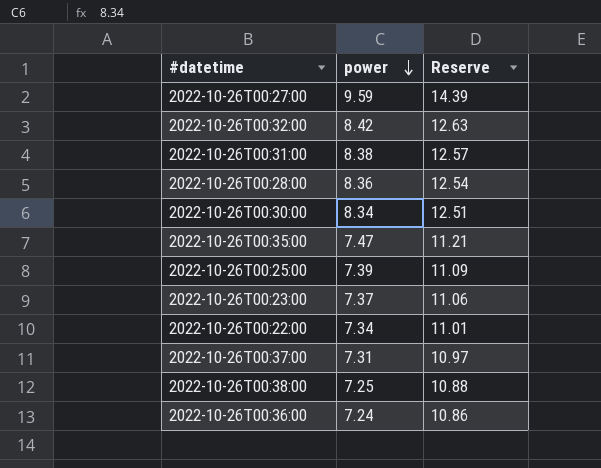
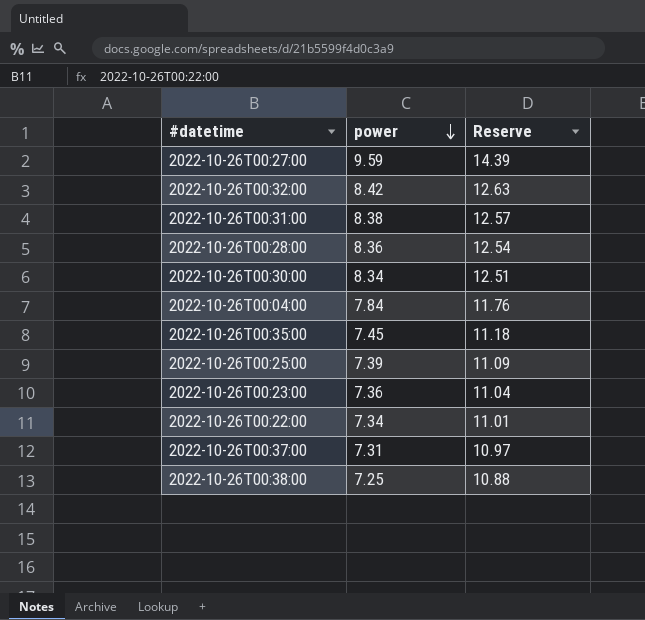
row 2022-10-26T00:36:00: 7.24 | 10.86 -> none
row 2022-10-26T00:04:00: none -> 7.84 | 11.76
2022-10-26T00:35:00 | power: 7.47 -> 7.45
2022-10-26T00:35:00 | Reserve: 11.21 -> 11.18
2022-10-26T00:23:00 | power: 7.37 -> 7.36
2022-10-26T00:23:00 | Reserve: 11.06 -> 11.04

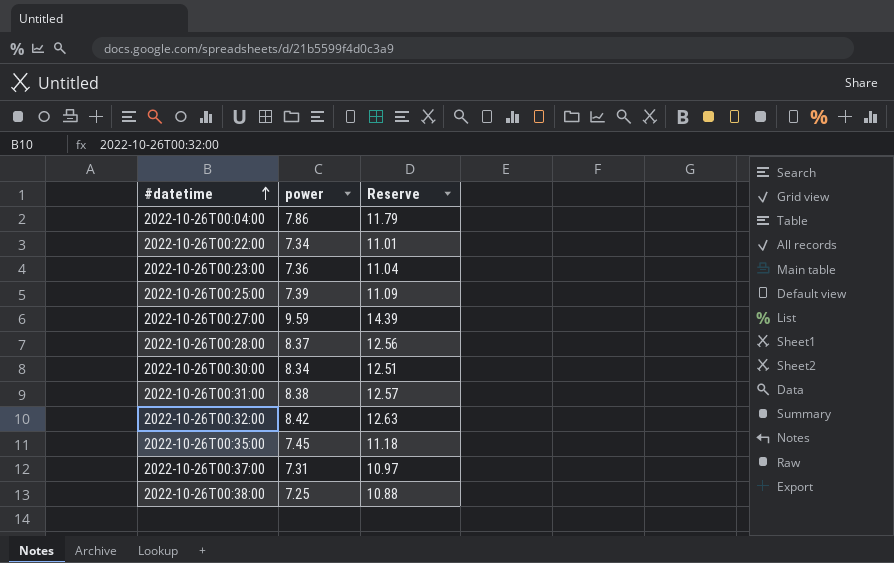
row order: power descending -> #datetime ascending
2022-10-26T00:04:00 | power: 7.84 -> 7.86
2022-10-26T00:04:00 | Reserve: 11.76 -> 11.79
2022-10-26T00:28:00 | power: 8.36 -> 8.37
2022-10-26T00:28:00 | Reserve: 12.54 -> 12.56

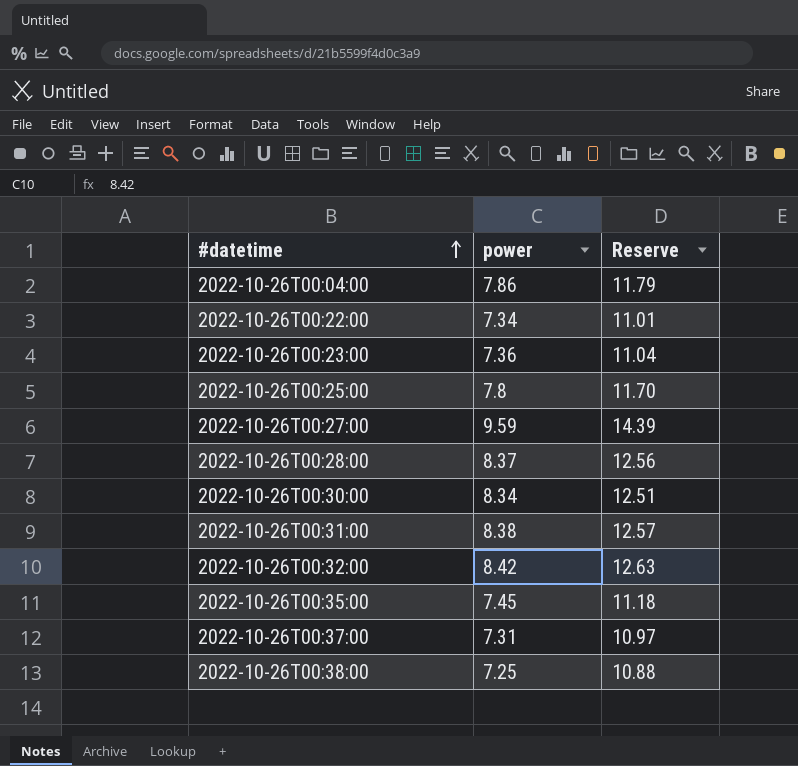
2022-10-26T00:25:00 | power: 7.39 -> 7.8
2022-10-26T00:25:00 | Reserve: 11.09 -> 11.70

